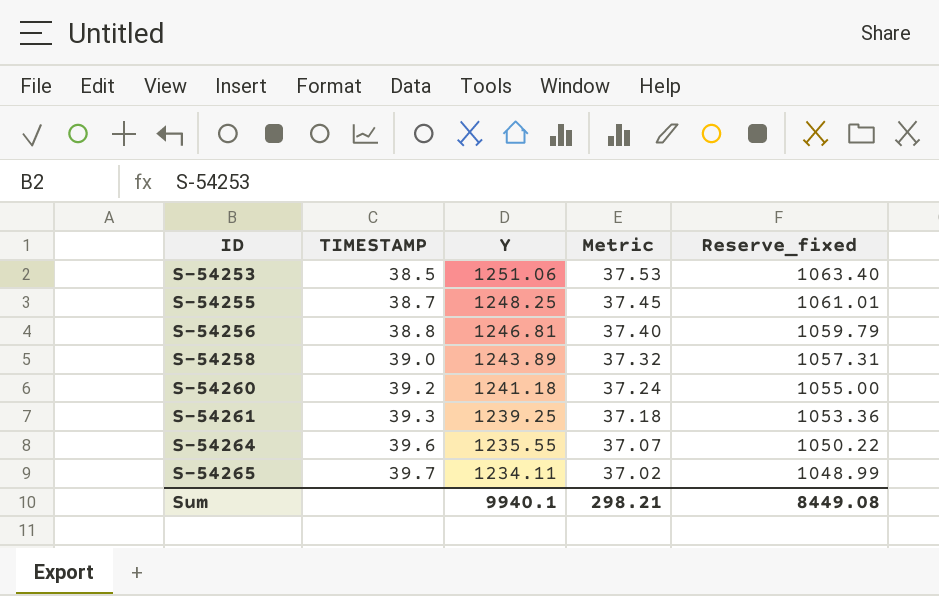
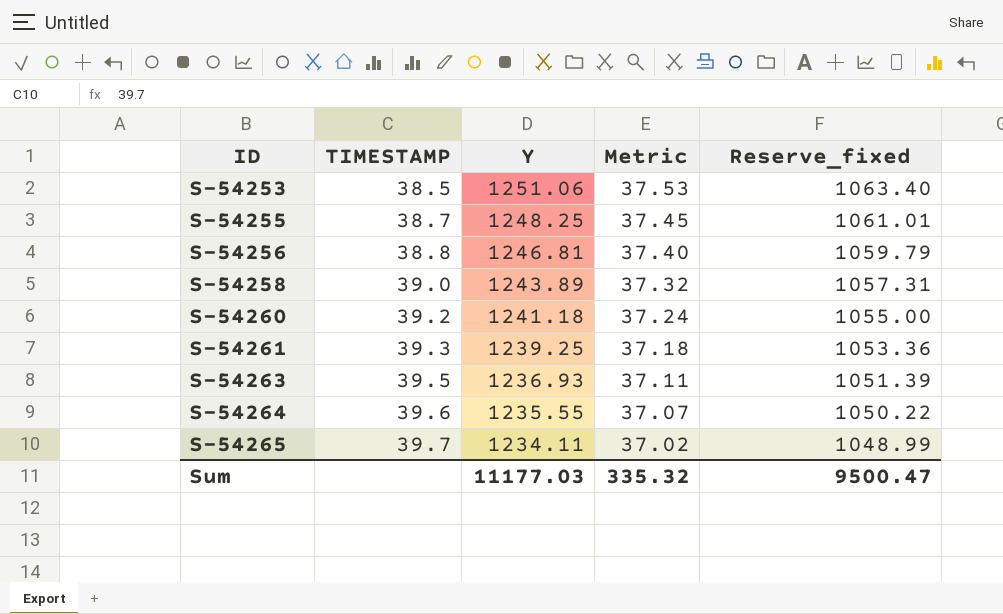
row S-54263: none -> 39.5 | 1236.93 | 37.11 | 1051.39
Sum | Y: 9940.1 -> 11177.03
Sum | Metric: 298.21 -> 335.32
Sum | Reserve_fixed: 8449.08 -> 9500.47

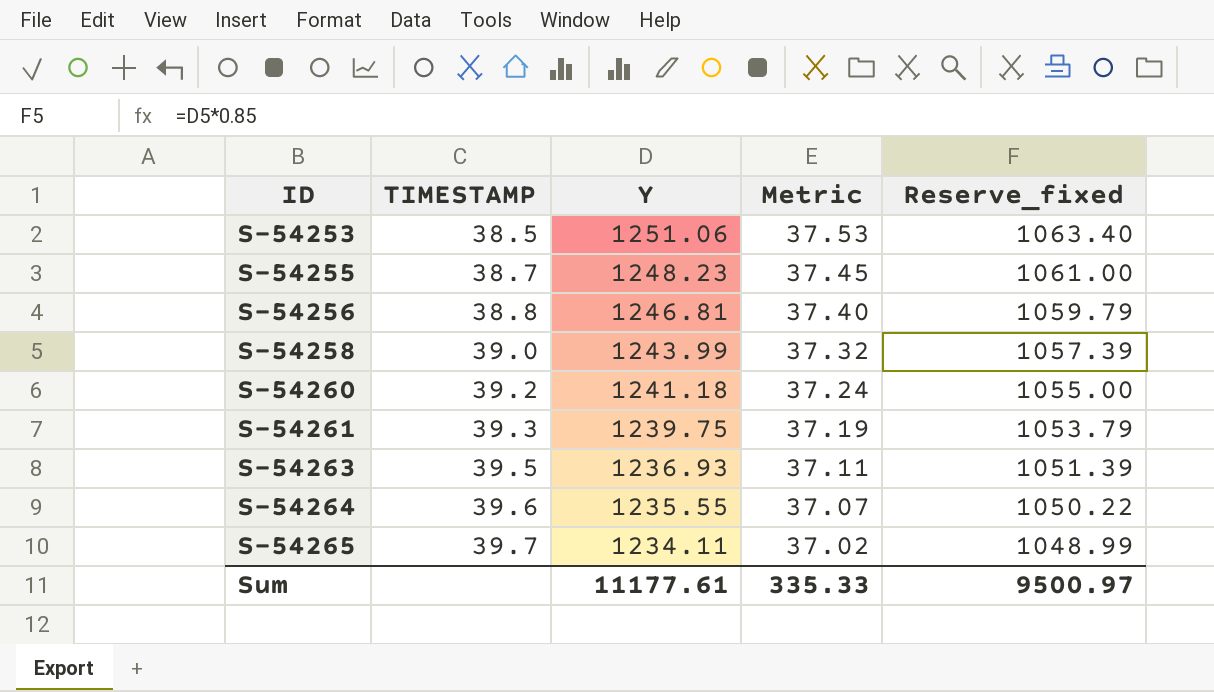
S-54255 | Y: 1248.25 -> 1248.23
S-54255 | Reserve_fixed: 1061.01 -> 1061.00
S-54258 | Y: 1243.89 -> 1243.99
S-54258 | Reserve_fixed: 1057.31 -> 1057.39
S-54261 | Y: 1239.25 -> 1239.75
S-54261 | Metric: 37.18 -> 37.19
S-54261 | Reserve_fixed: 1053.36 -> 1053.79
Sum | Y: 11177.03 -> 11177.61
Sum | Metric: 335.32 -> 335.33
Sum | Reserve_fixed: 9500.47 -> 9500.97

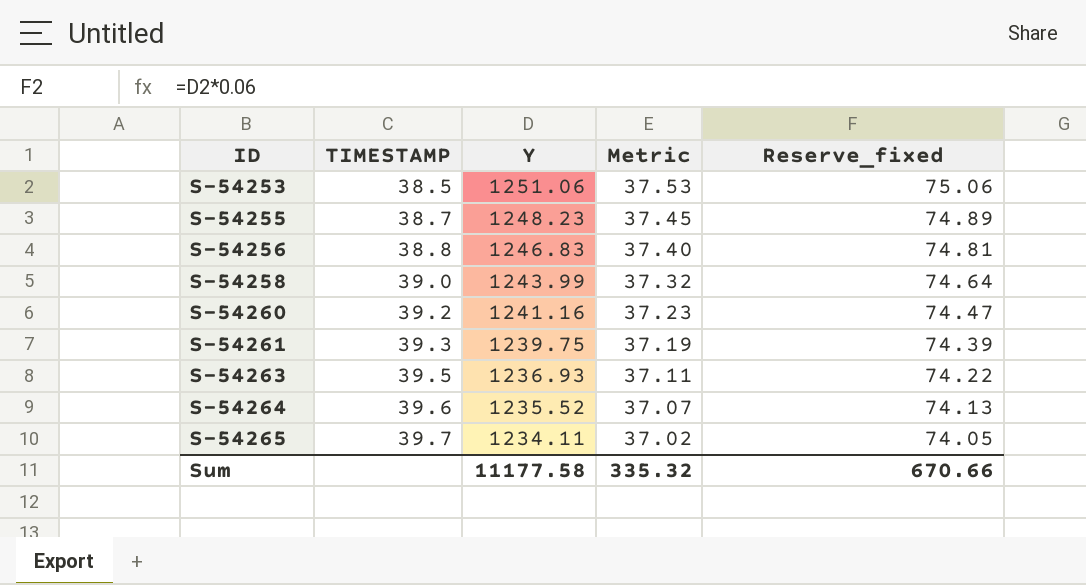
column Reserve_fixed | formula: [Y] * 0.85 -> [Y] * 0.06
S-54256 | Y: 1246.81 -> 1246.83
S-54260 | Y: 1241.18 -> 1241.16
S-54260 | Metric: 37.24 -> 37.23
S-54264 | Y: 1235.55 -> 1235.52
Sum | Y: 11177.61 -> 11177.58
Sum | Metric: 335.33 -> 335.32
Sum | Reserve_fixed: 9500.97 -> 670.66

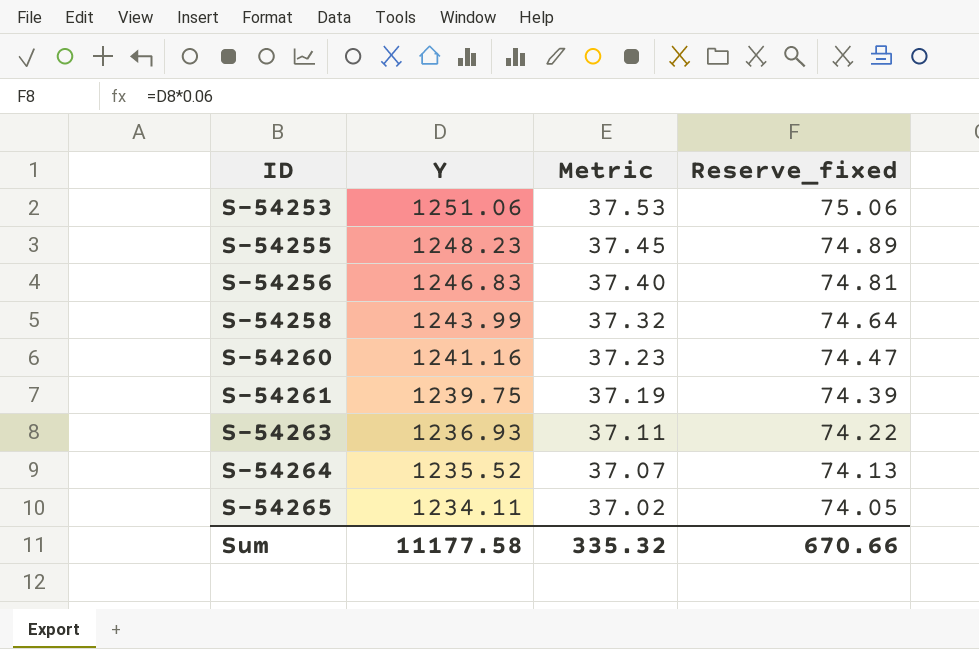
column TIMESTAMP | position: 2 -> none

